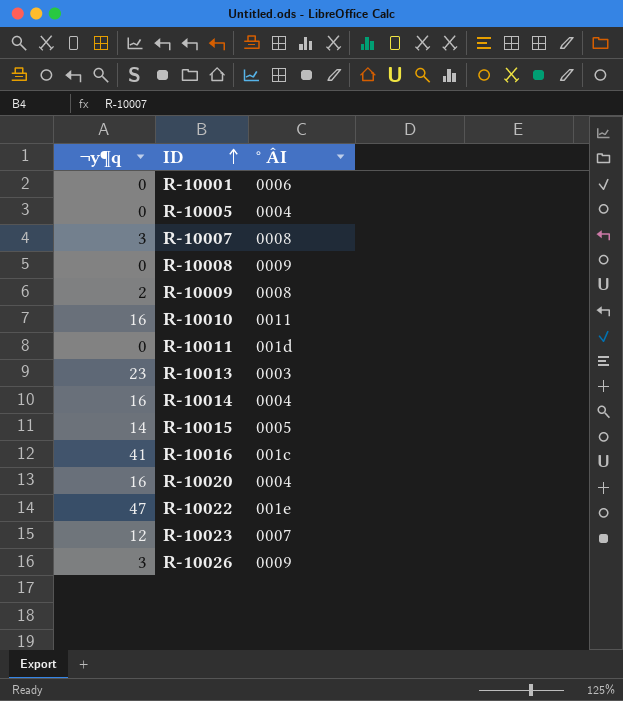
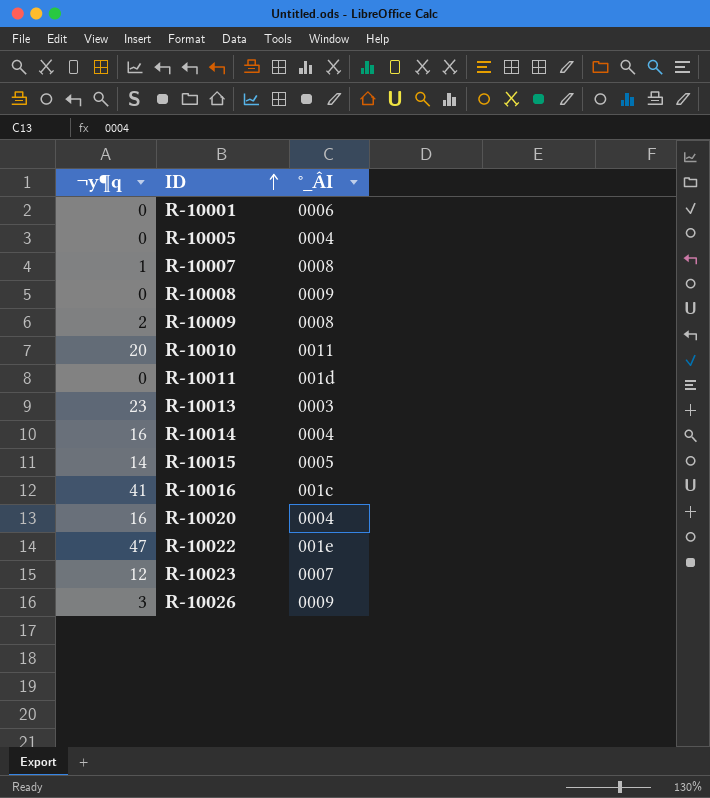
column name: ° ÂI -> °_ÂI
R-10007 | ¬y¶q: 3 -> 1
R-10010 | ¬y¶q: 16 -> 20

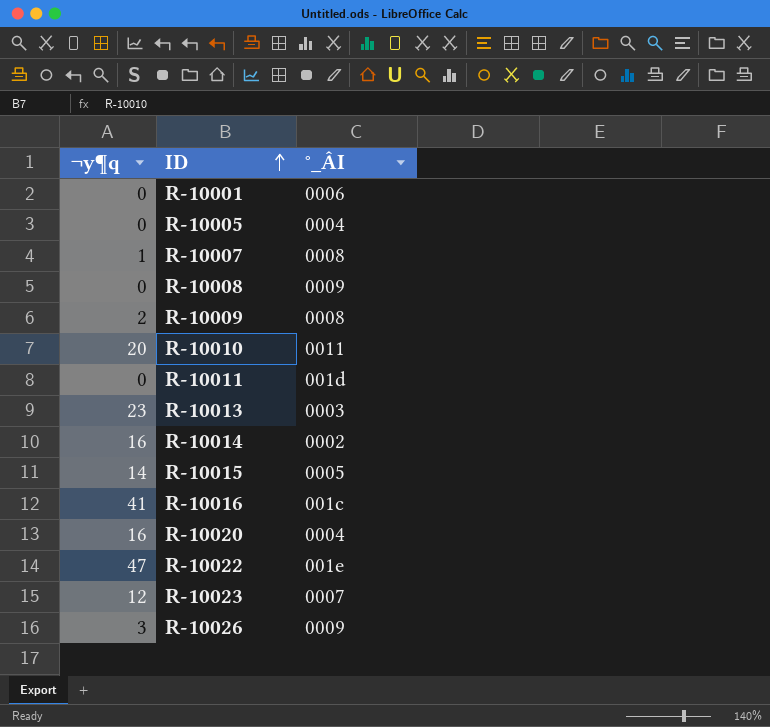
R-10014 | °_ÂI: 0004 -> 0002

